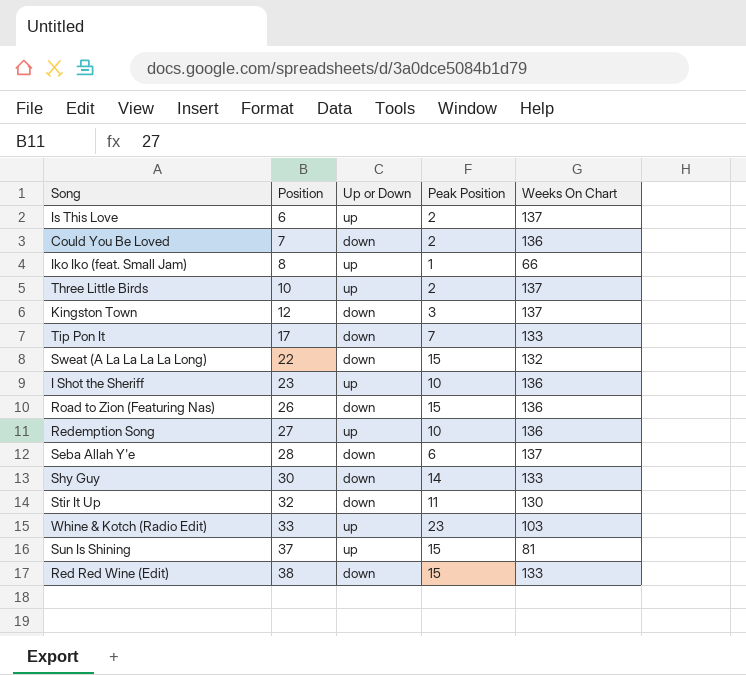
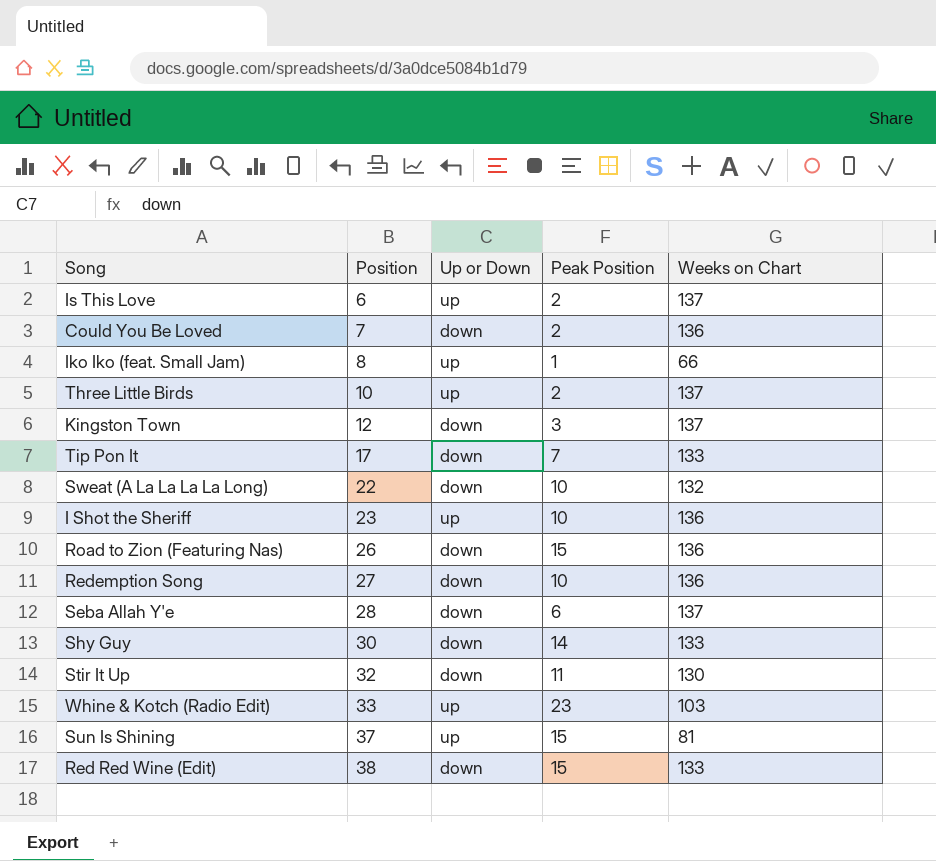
column name: Weeks On Chart -> Weeks on Chart
Sweat (A La La La La Long) | Peak Position: 15 -> 10
Redemption Song | Up or Down: up -> down

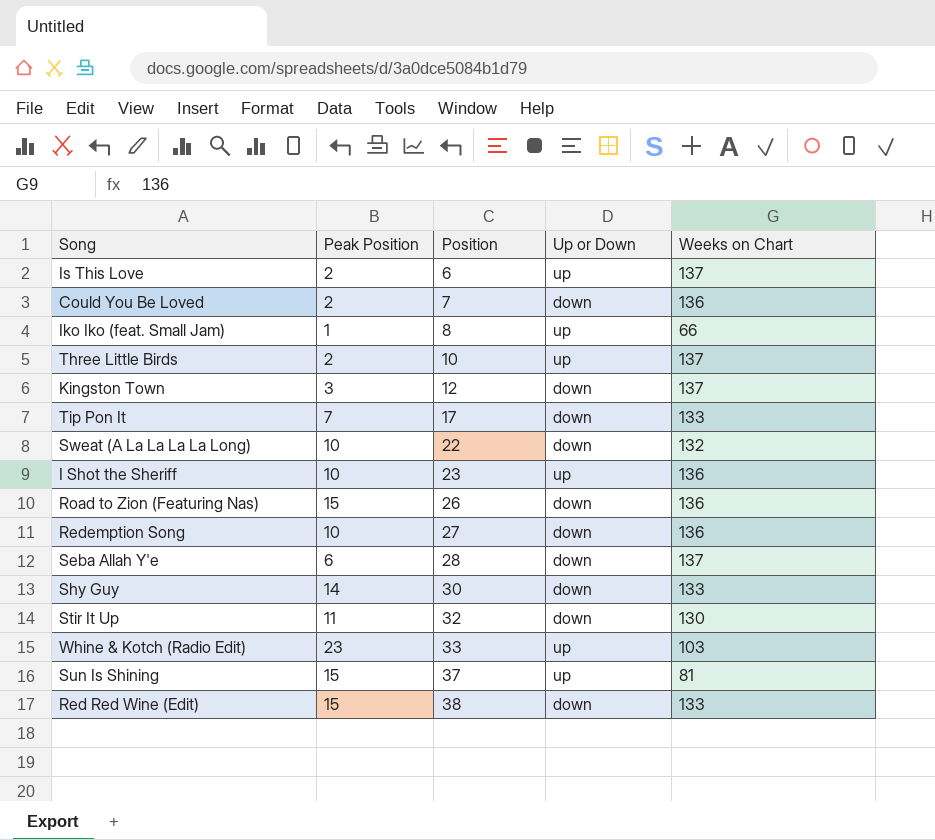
column Peak Position | position: 4 -> 2

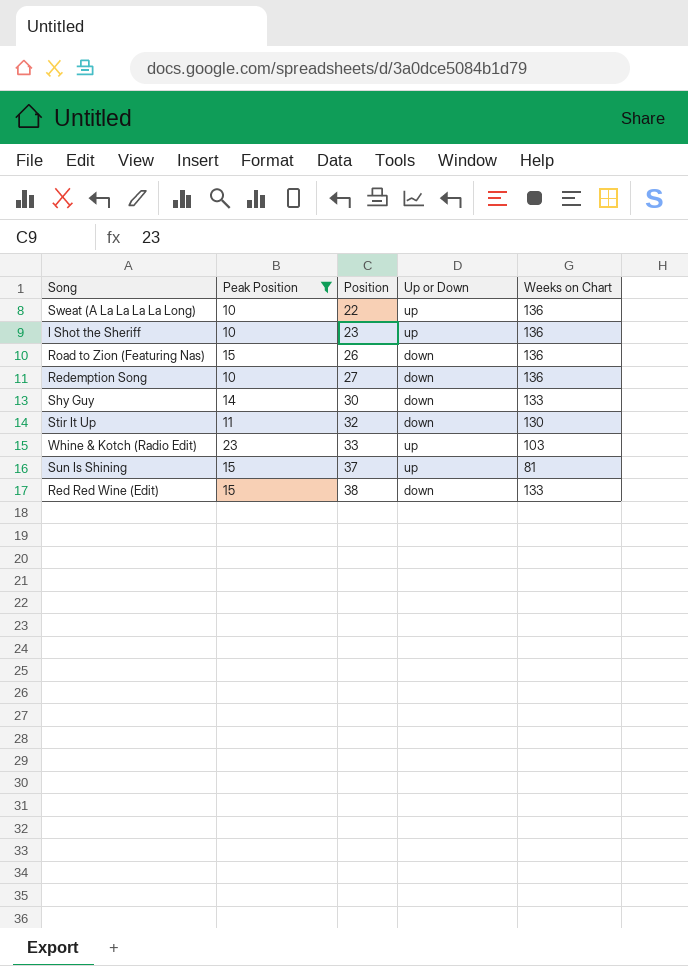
filter: none -> Peak Position >= 10
Sweat (A La La La La Long) | Up or Down: down -> up
Sweat (A La La La La Long) | Weeks on Chart: 132 -> 136

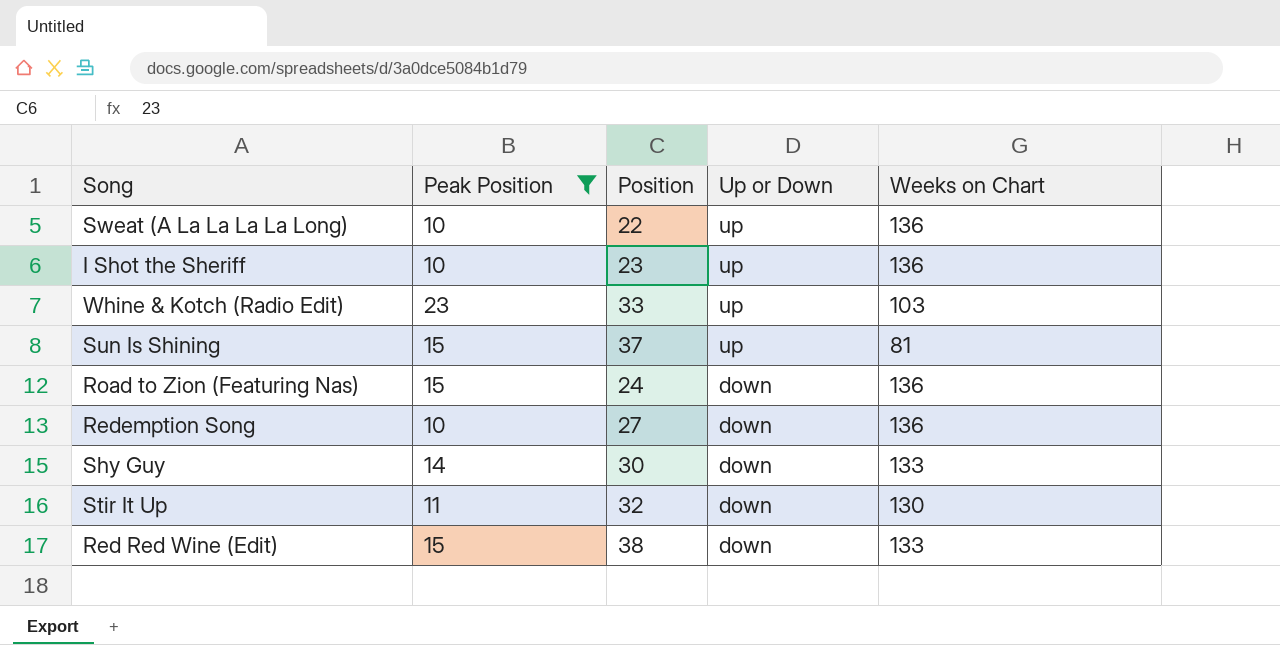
row order: Position ascending -> Up or Down descending
Road to Zion (Featuring Nas) | Position: 26 -> 24

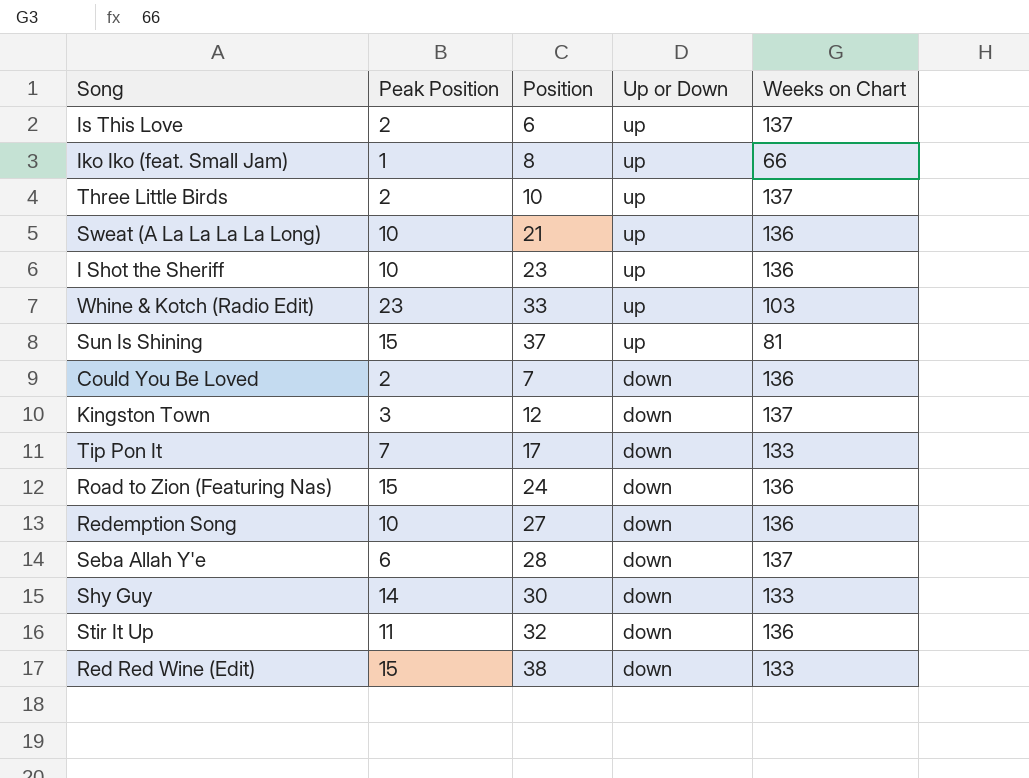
filter: Peak Position >= 10 -> none
Sweat (A La La La La Long) | Position: 22 -> 21
Stir It Up | Weeks on Chart: 130 -> 136

